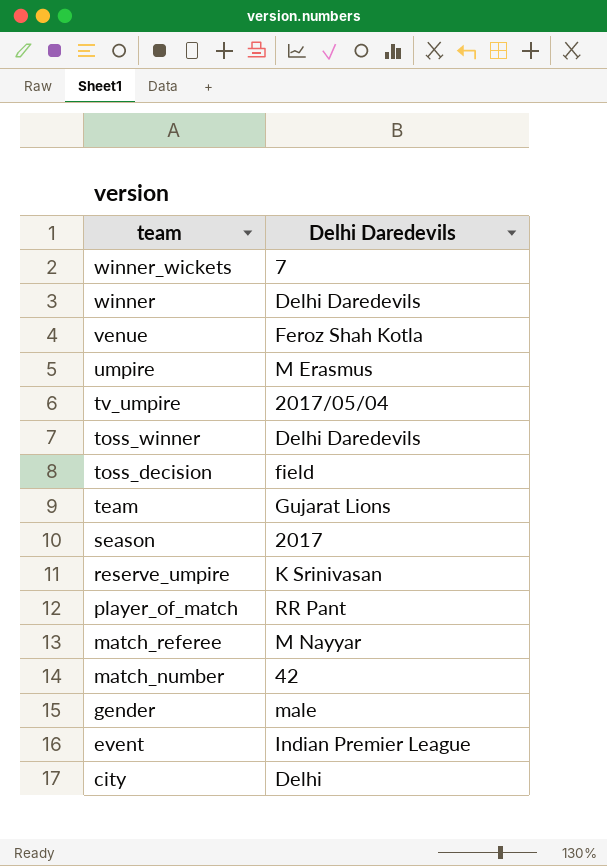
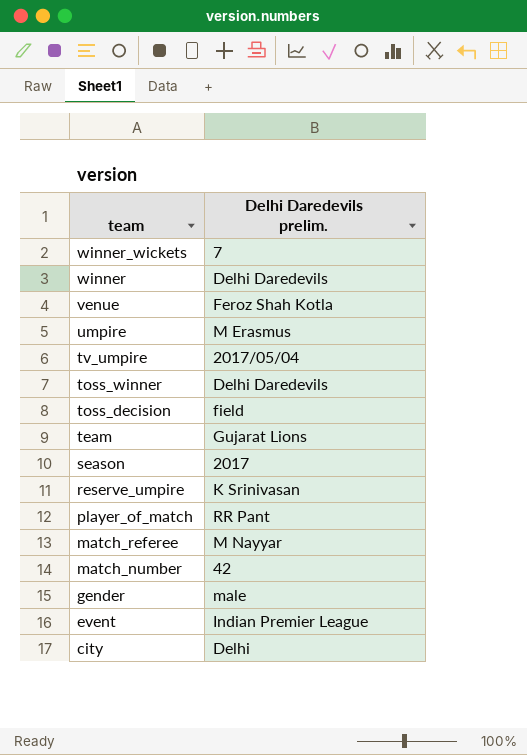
column name: Delhi Daredevils -> Delhi Daredevils prelim.

